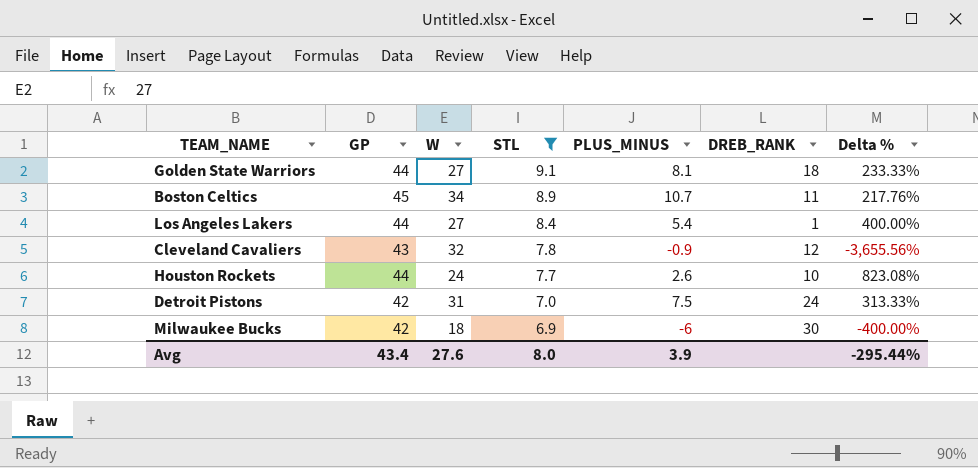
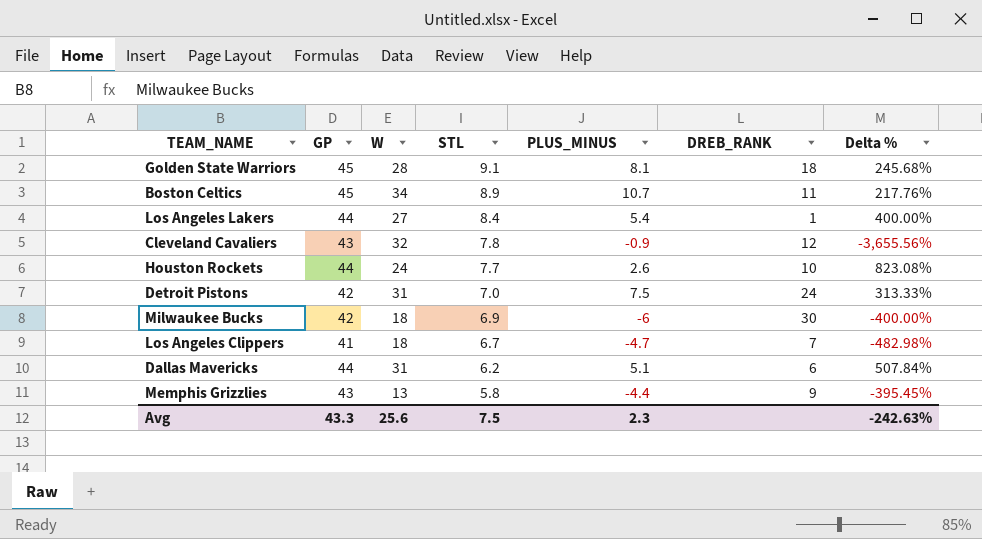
filter: STL >= 6.9 -> none
Golden State Warriors | GP: 44 -> 45
Golden State Warriors | W: 27 -> 28
Golden State Warriors | Delta %: 233.33% -> 245.68%
Avg | GP: 43.4 -> 43.3
Avg | W: 27.6 -> 25.6
Avg | STL: 8.0 -> 7.5
Avg | PLUS_MINUS: 3.9 -> 2.3
Avg | Delta %: -295.44% -> -242.63%

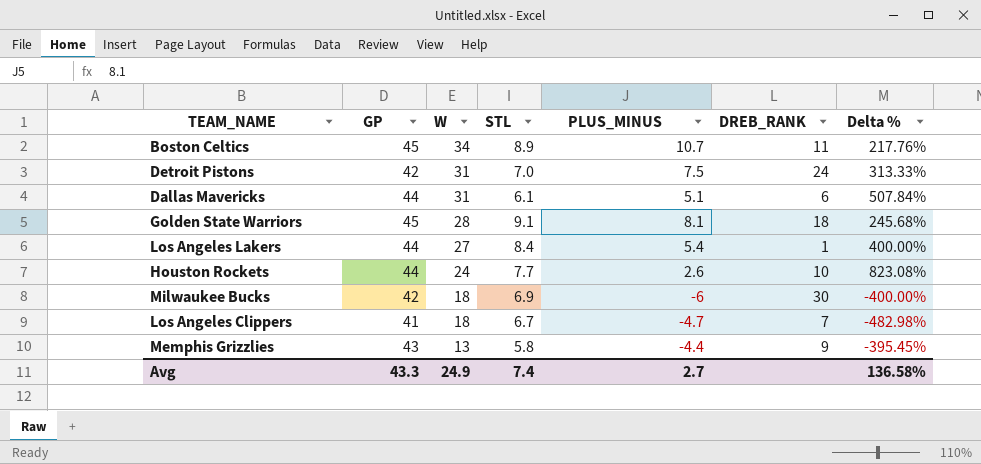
row order: STL descending -> W descending
row Cleveland Cavaliers: 43 | 32 | 7.8 | -0.9 | 12 | -3,655.56% -> none
Dallas Mavericks | STL: 6.2 -> 6.1
Avg | W: 25.6 -> 24.9
Avg | STL: 7.5 -> 7.4
Avg | PLUS_MINUS: 2.3 -> 2.7
Avg | Delta %: -242.63% -> 136.58%

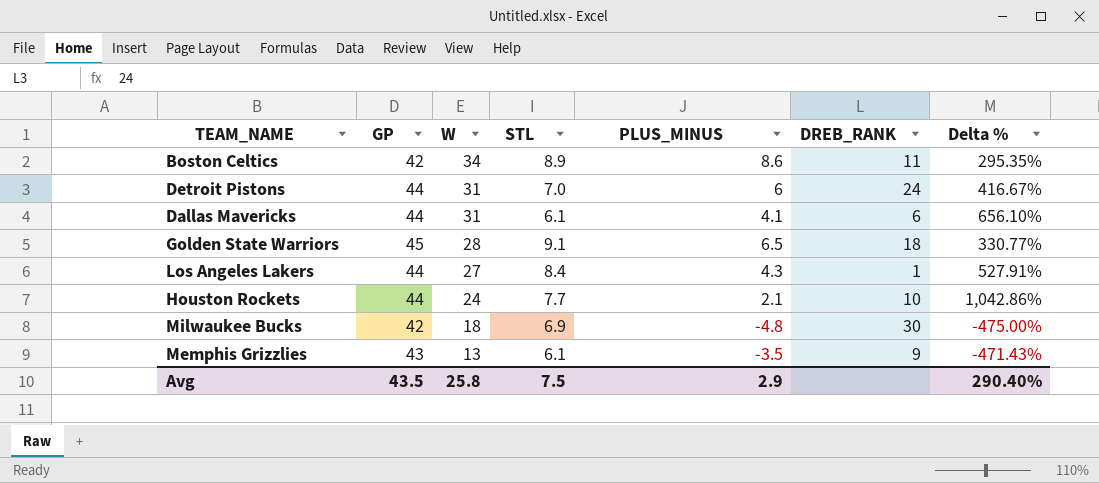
row Los Angeles Clippers: 41 | 18 | 6.7 | -4.7 | 7 | -482.98% -> none
Boston Celtics | GP: 45 -> 42
Boston Celtics | PLUS_MINUS: 10.7 -> 8.6
Boston Celtics | Delta %: 217.76% -> 295.35%
Detroit Pistons | GP: 42 -> 44
Detroit Pistons | PLUS_MINUS: 7.5 -> 6
Detroit Pistons | Delta %: 313.33% -> 416.67%
Dallas Mavericks | PLUS_MINUS: 5.1 -> 4.1
Dallas Mavericks | Delta %: 507.84% -> 656.10%
Golden State Warriors | PLUS_MINUS: 8.1 -> 6.5
Golden State Warriors | Delta %: 245.68% -> 330.77%
Los Angeles Lakers | PLUS_MINUS: 5.4 -> 4.3
Los Angeles Lakers | Delta %: 400.00% -> 527.91%
Houston Rockets | PLUS_MINUS: 2.6 -> 2.1
Houston Rockets | Delta %: 823.08% -> 1,042.86%
Milwaukee Bucks | PLUS_MINUS: -6 -> -4.8
Milwaukee Bucks | Delta %: -400.00% -> -475.00%
Memphis Grizzlies | STL: 5.8 -> 6.1
Memphis Grizzlies | PLUS_MINUS: -4.4 -> -3.5
Memphis Grizzlies | Delta %: -395.45% -> -471.43%
Avg | GP: 43.3 -> 43.5
Avg | W: 24.9 -> 25.8
Avg | STL: 7.4 -> 7.5
Avg | PLUS_MINUS: 2.7 -> 2.9
Avg | Delta %: 136.58% -> 290.40%

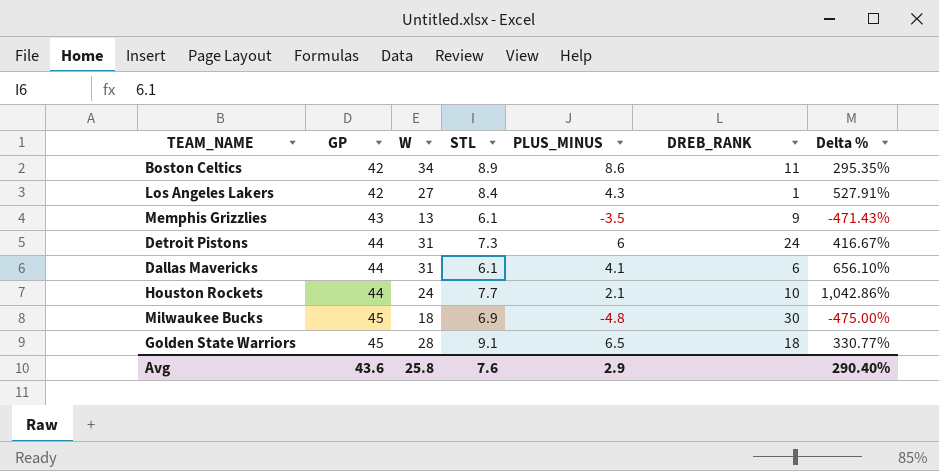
row order: W descending -> GP ascending
Los Angeles Lakers | GP: 44 -> 42
Detroit Pistons | STL: 7.0 -> 7.3
Milwaukee Bucks | GP: 42 -> 45
Avg | GP: 43.5 -> 43.6
Avg | STL: 7.5 -> 7.6

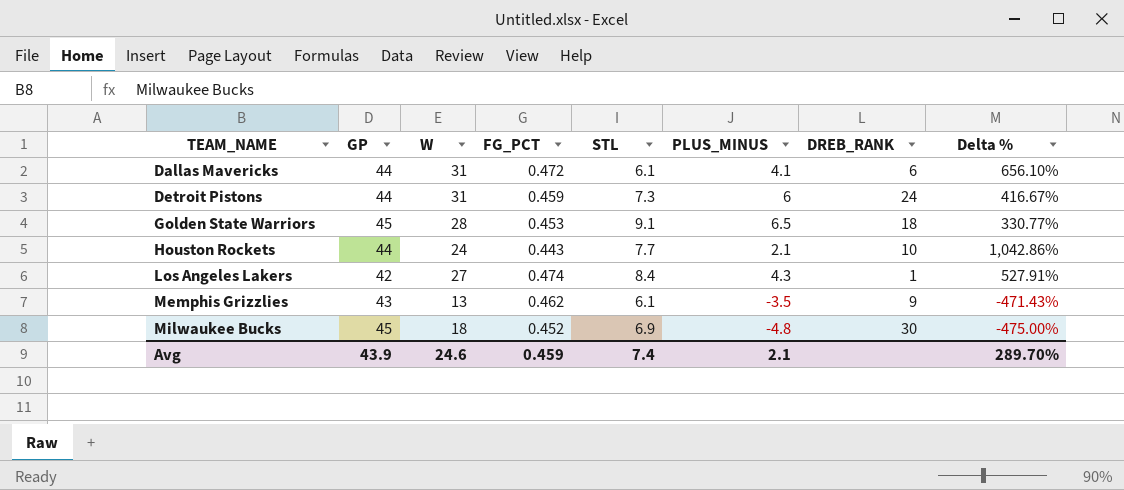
row order: GP ascending -> TEAM_NAME ascending
column FG_PCT | position: none -> 4
row Boston Celtics: 42 | 34 | 8.9 | 8.6 | 11 | 295.35% -> none
Avg | GP: 43.6 -> 43.9
Avg | W: 25.8 -> 24.6
Avg | STL: 7.6 -> 7.4
Avg | PLUS_MINUS: 2.9 -> 2.1
Avg | Delta %: 290.40% -> 289.70%

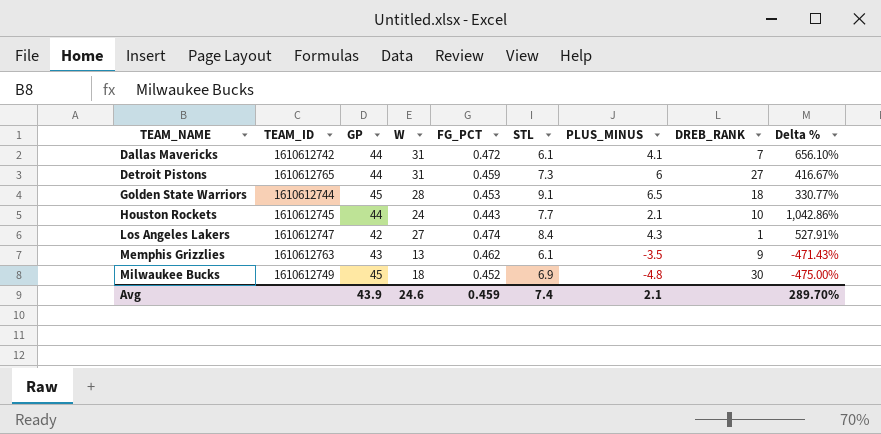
column TEAM_ID | position: none -> 2
Dallas Mavericks | DREB_RANK: 6 -> 7
Detroit Pistons | DREB_RANK: 24 -> 27

